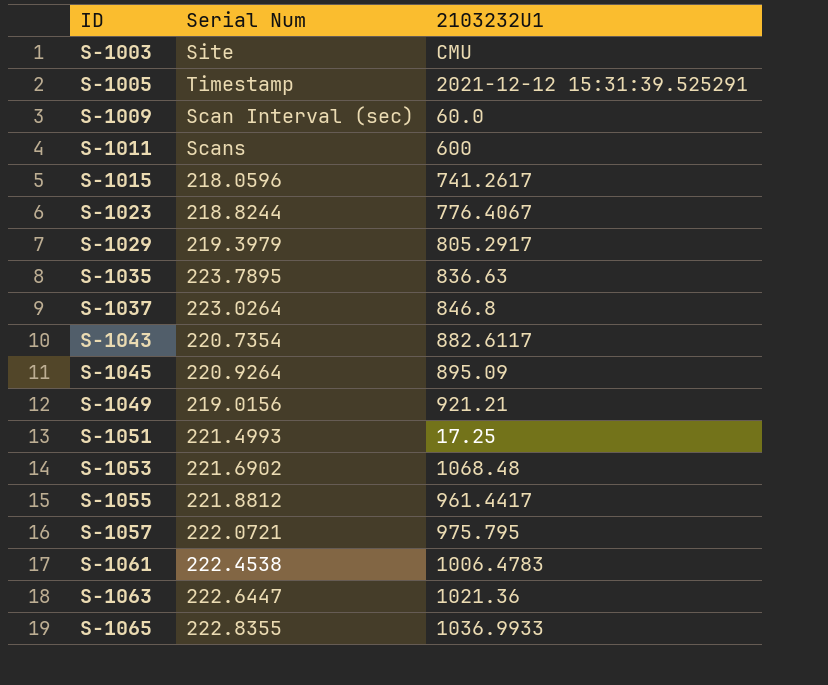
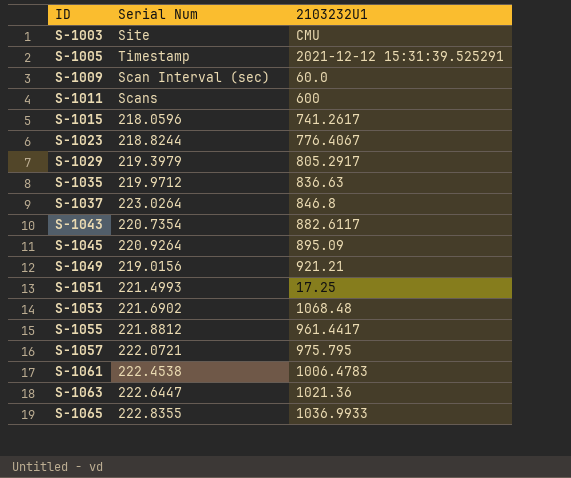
S-1035 | Serial Num: 223.7895 -> 219.9712

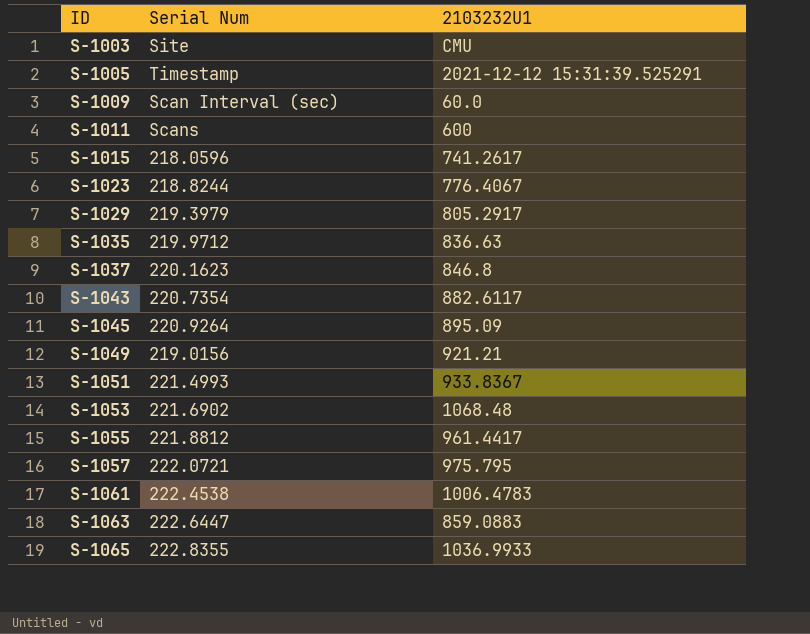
S-1037 | Serial Num: 223.0264 -> 220.1623
S-1051 | 2103232U1: 17.25 -> 933.8367
S-1063 | 2103232U1: 1021.36 -> 859.0883

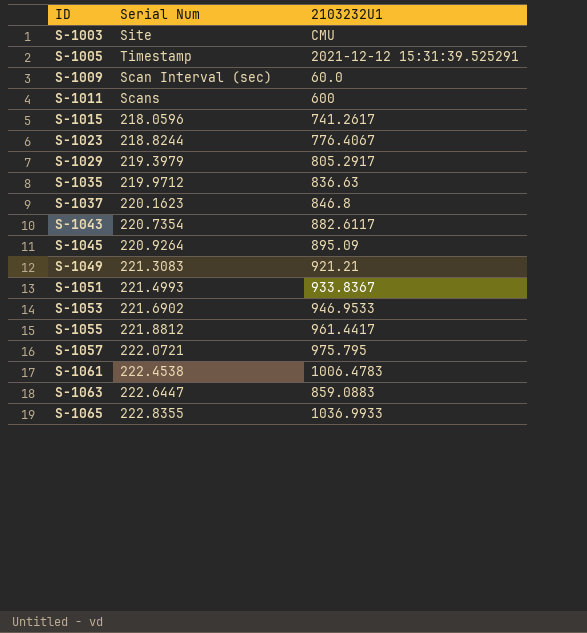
S-1049 | Serial Num: 219.0156 -> 221.3083
S-1053 | 2103232U1: 1068.48 -> 946.9533

